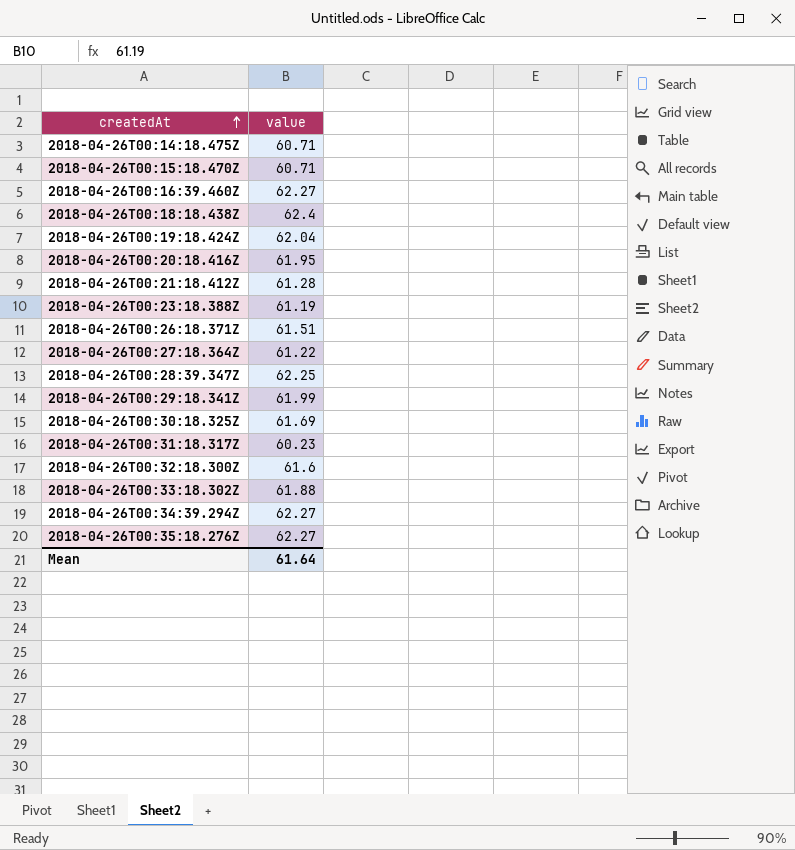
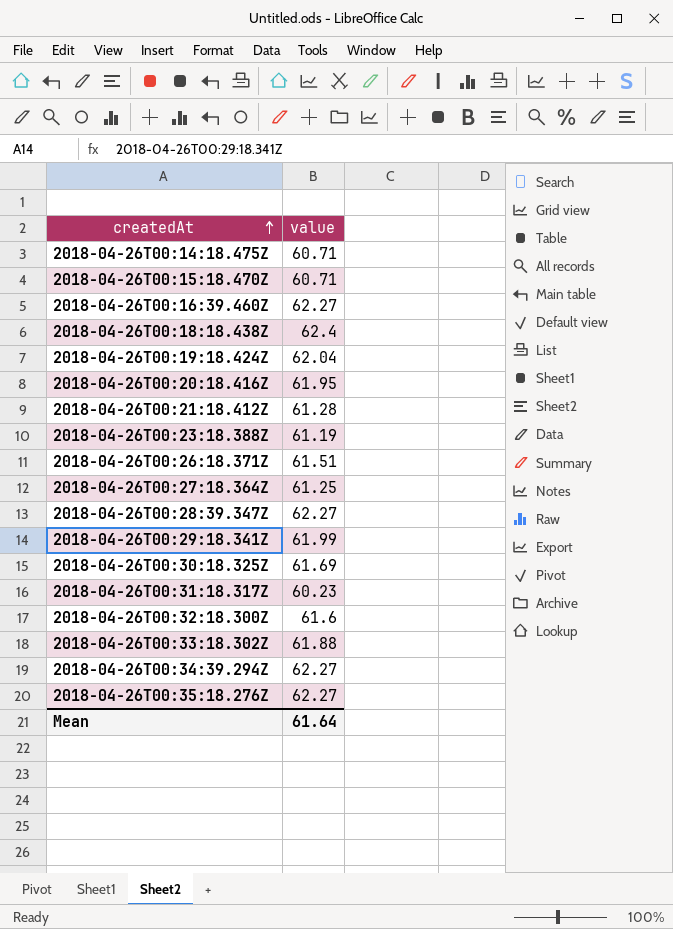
2018-04-26T00:27:18.364Z | value: 61.22 -> 61.25
2018-04-26T00:28:39.347Z | value: 62.25 -> 62.27

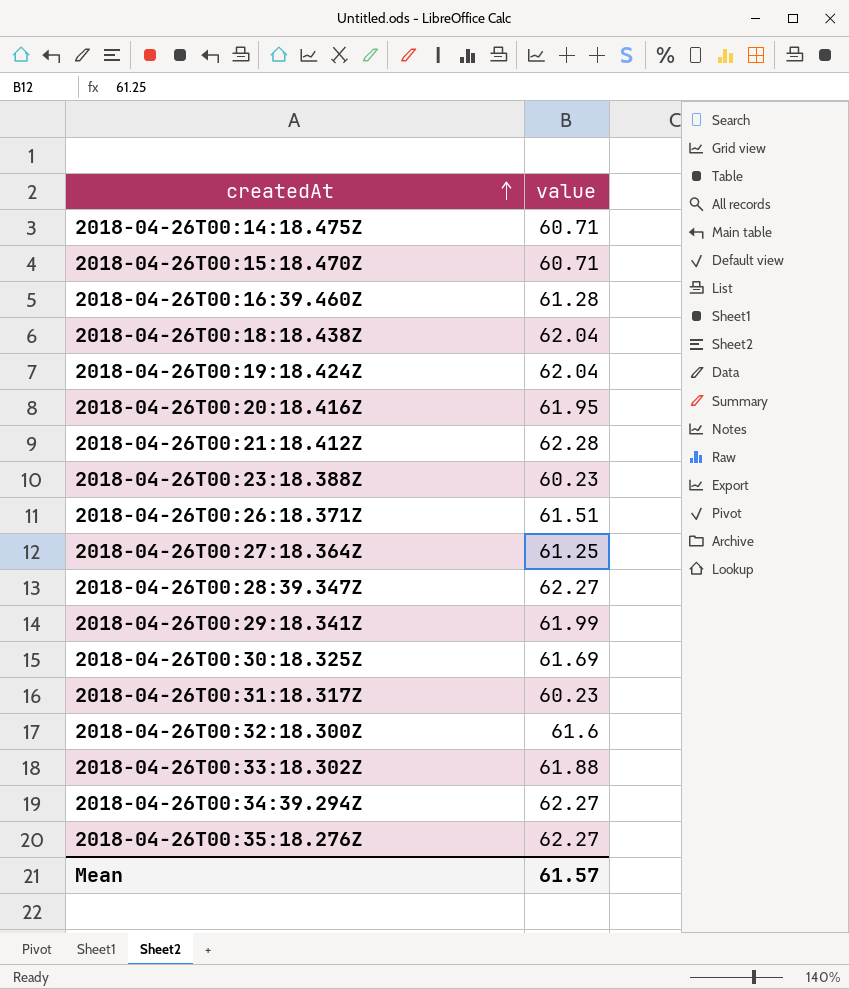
2018-04-26T00:16:39.460Z | value: 62.27 -> 61.28
2018-04-26T00:18:18.438Z | value: 62.4 -> 62.04
2018-04-26T00:21:18.412Z | value: 61.28 -> 62.28
2018-04-26T00:23:18.388Z | value: 61.19 -> 60.23
Mean | value: 61.64 -> 61.57

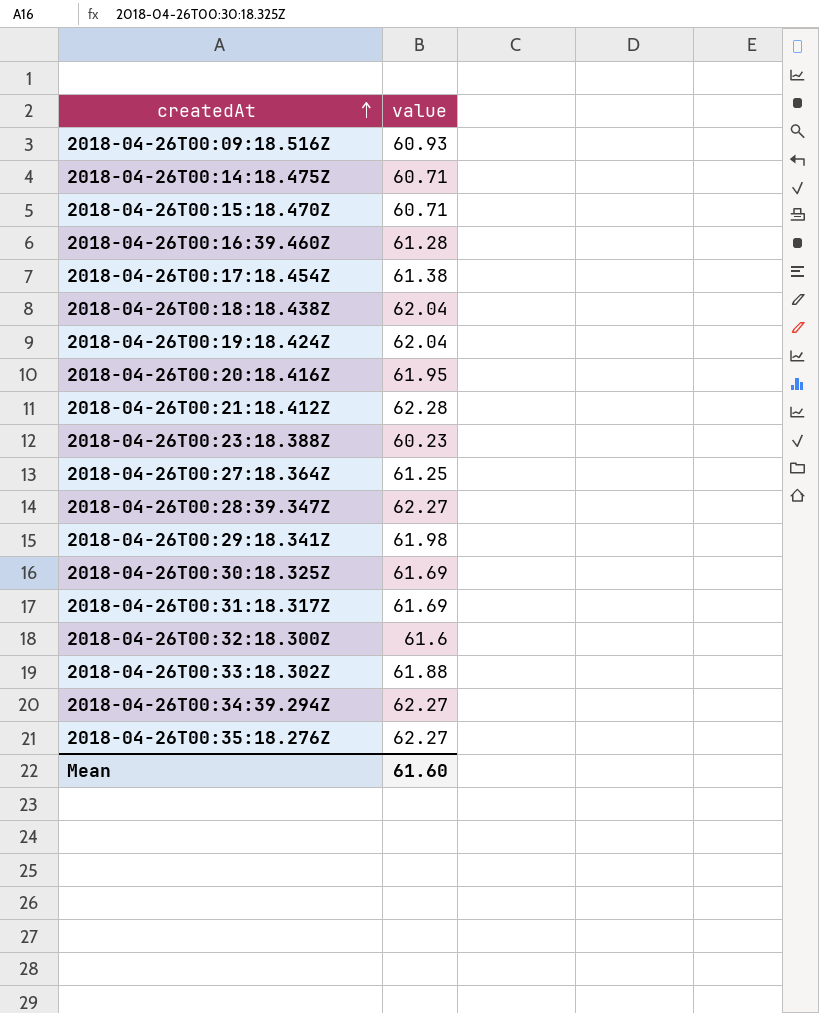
row 2018-04-26T00:26:18.371Z: 61.51 -> none
row 2018-04-26T00:09:18.516Z: none -> 60.93
row 2018-04-26T00:17:18.454Z: none -> 61.38
2018-04-26T00:29:18.341Z | value: 61.99 -> 61.98
2018-04-26T00:31:18.317Z | value: 60.23 -> 61.69
Mean | value: 61.57 -> 61.60

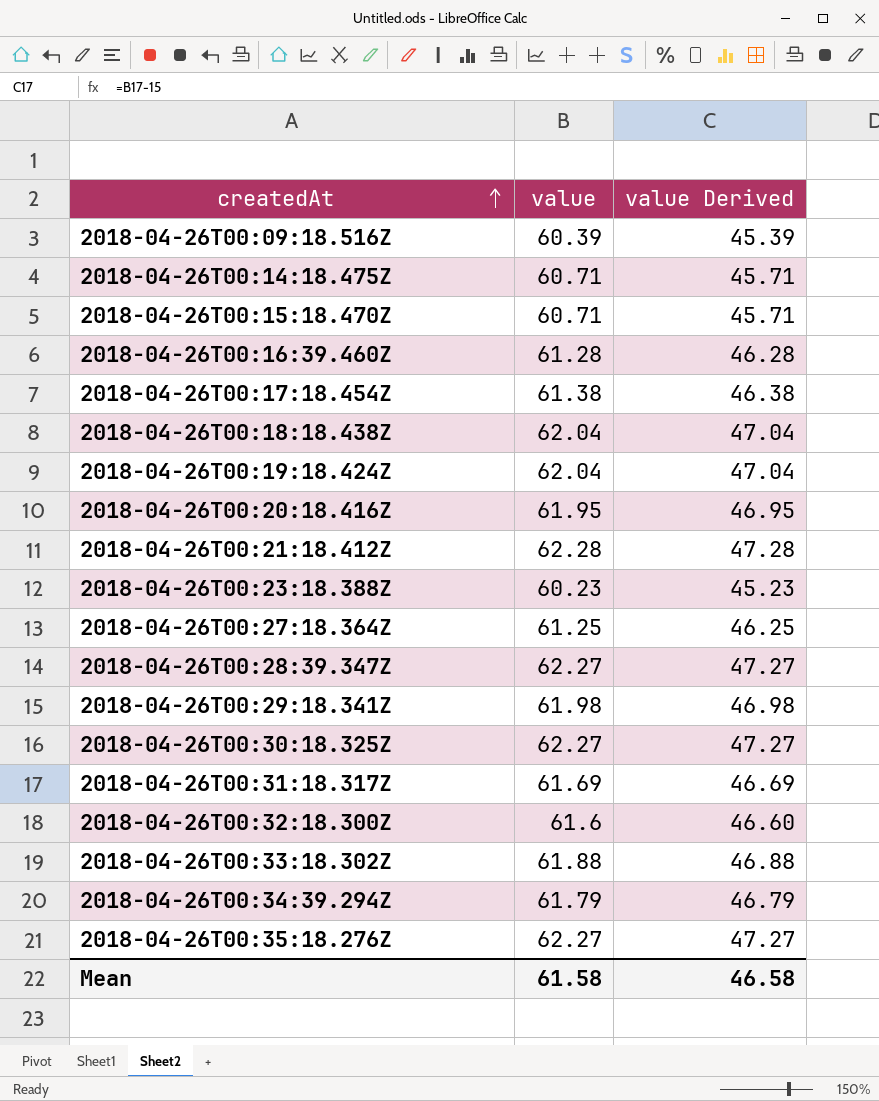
column value Derived | formula: none -> [value] - 15
2018-04-26T00:09:18.516Z | value: 60.93 -> 60.39
2018-04-26T00:30:18.325Z | value: 61.69 -> 62.27
2018-04-26T00:34:39.294Z | value: 62.27 -> 61.79
Mean | value: 61.60 -> 61.58

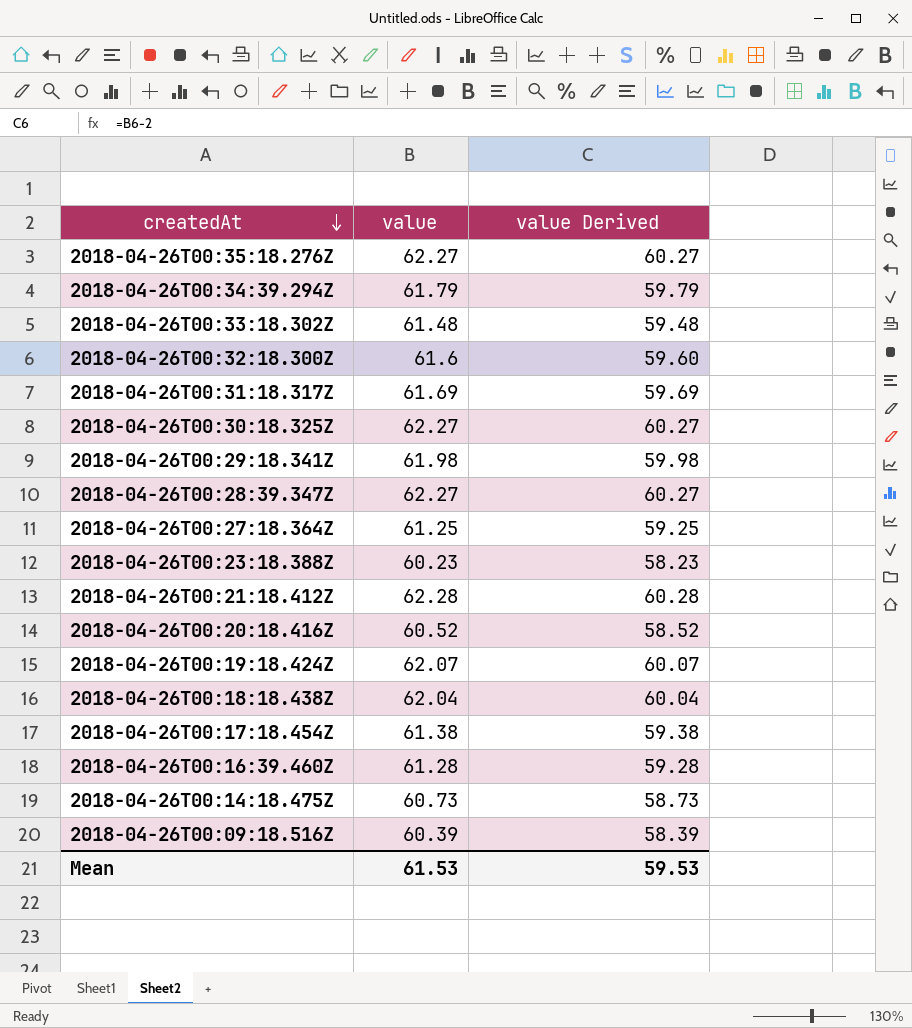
row order: createdAt ascending -> createdAt descending
column value Derived | formula: [value] - 15 -> [value] - 2
row 2018-04-26T00:15:18.470Z: 60.71 | 45.71 -> none
2018-04-26T00:33:18.302Z | value: 61.88 -> 61.48
2018-04-26T00:20:18.416Z | value: 61.95 -> 60.52
2018-04-26T00:19:18.424Z | value: 62.04 -> 62.07
2018-04-26T00:14:18.475Z | value: 60.71 -> 60.73
Mean | value: 61.58 -> 61.53
Mean | value Derived: 46.58 -> 59.53

